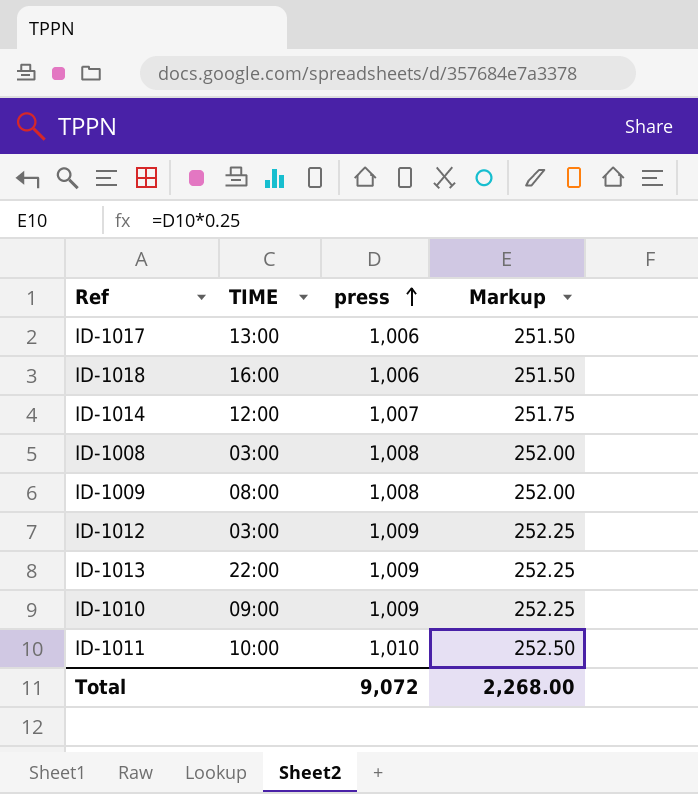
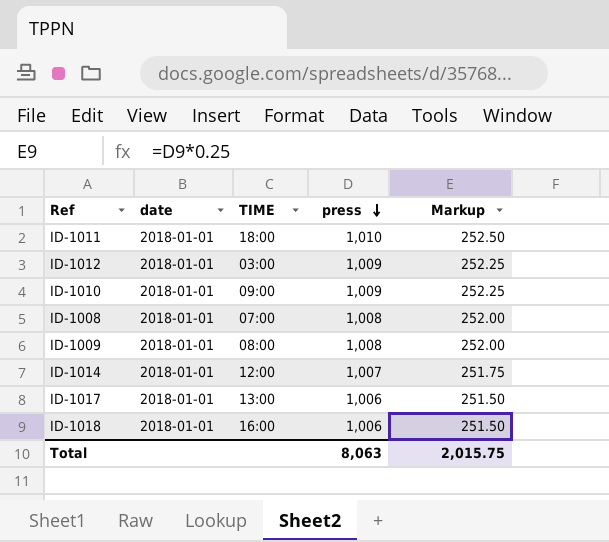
row order: press ascending -> press descending
column date | position: none -> 2
row ID-1013: 22:00 | 1,009 | 252.25 -> none
ID-1011 | TIME: 10:00 -> 18:00
ID-1008 | TIME: 03:00 -> 07:00
Total | press: 9,072 -> 8,063
Total | Markup: 2,268.00 -> 2,015.75

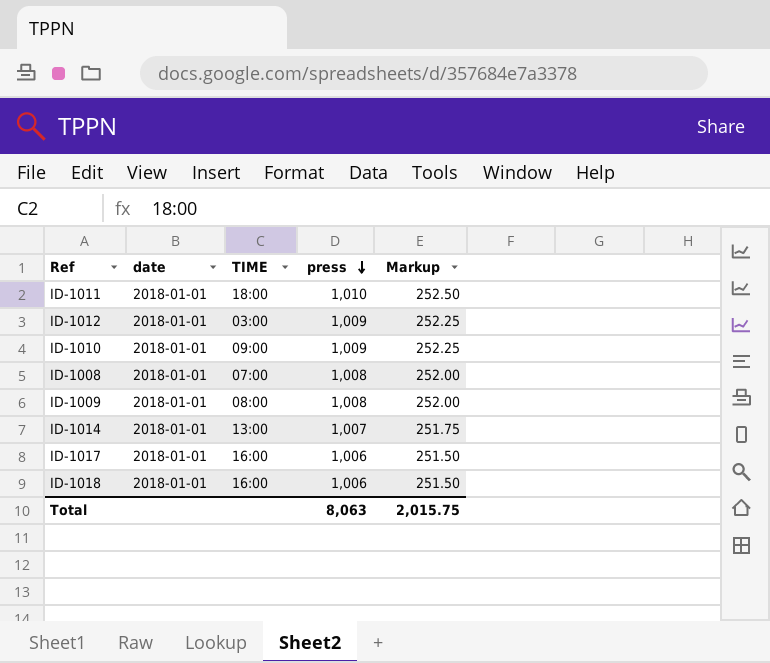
ID-1014 | TIME: 12:00 -> 13:00
ID-1017 | TIME: 13:00 -> 16:00

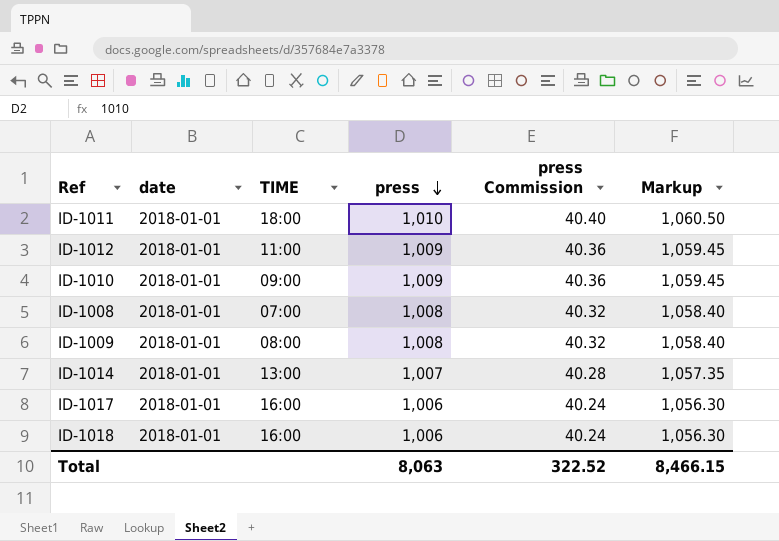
column press Commission | formula: none -> [press] * 0.04
column Markup | formula: [press] * 0.25 -> [press] * 1.05
ID-1012 | TIME: 03:00 -> 11:00
Total | Markup: 2,015.75 -> 8,466.15

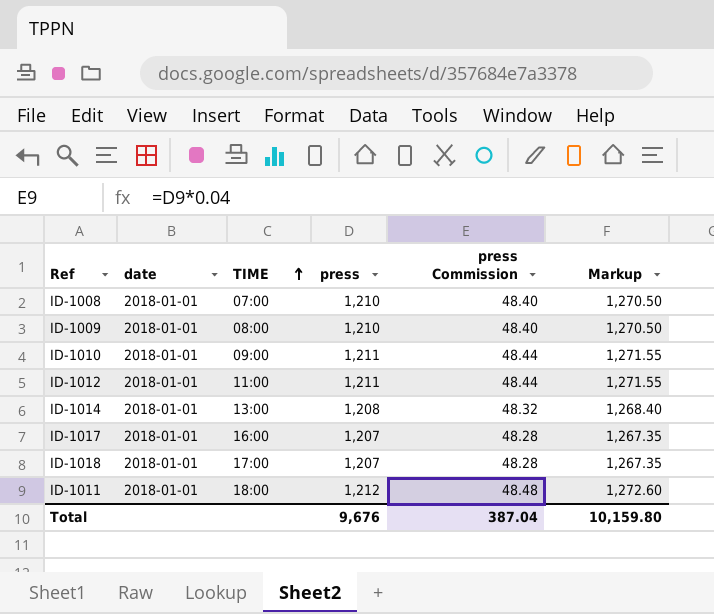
row order: press descending -> TIME ascending
ID-1008 | press: 1,008 -> 1,210
ID-1008 | press Commission: 40.32 -> 48.40
ID-1008 | Markup: 1,058.40 -> 1,270.50
ID-1009 | press: 1,008 -> 1,210
ID-1009 | press Commission: 40.32 -> 48.40
ID-1009 | Markup: 1,058.40 -> 1,270.50
ID-1010 | press: 1,009 -> 1,211
ID-1010 | press Commission: 40.36 -> 48.44
ID-1010 | Markup: 1,059.45 -> 1,271.55
ID-1012 | press: 1,009 -> 1,211
ID-1012 | press Commission: 40.36 -> 48.44
ID-1012 | Markup: 1,059.45 -> 1,271.55
ID-1014 | press: 1,007 -> 1,208
ID-1014 | press Commission: 40.28 -> 48.32
ID-1014 | Markup: 1,057.35 -> 1,268.40
ID-1017 | press: 1,006 -> 1,207
ID-1017 | press Commission: 40.24 -> 48.28
ID-1017 | Markup: 1,056.30 -> 1,267.35
ID-1018 | TIME: 16:00 -> 17:00
ID-1018 | press: 1,006 -> 1,207
ID-1018 | press Commission: 40.24 -> 48.28
ID-1018 | Markup: 1,056.30 -> 1,267.35
ID-1011 | press: 1,010 -> 1,212
ID-1011 | press Commission: 40.40 -> 48.48
ID-1011 | Markup: 1,060.50 -> 1,272.60
Total | press: 8,063 -> 9,676
Total | press Commission: 322.52 -> 387.04
Total | Markup: 8,466.15 -> 10,159.80

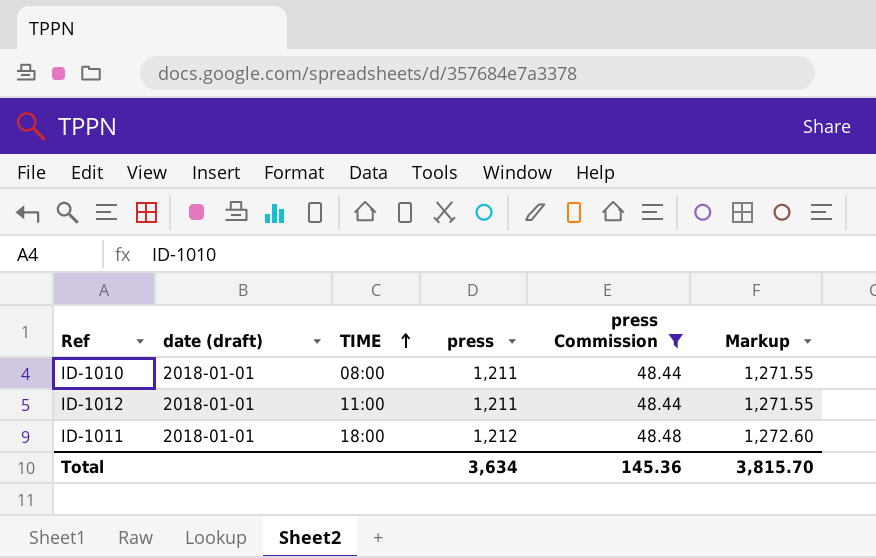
filter: none -> press Commission >= 48.44
column name: date -> date (draft)
ID-1010 | TIME: 09:00 -> 08:00
Total | press: 9,676 -> 3,634
Total | press Commission: 387.04 -> 145.36
Total | Markup: 10,159.80 -> 3,815.70

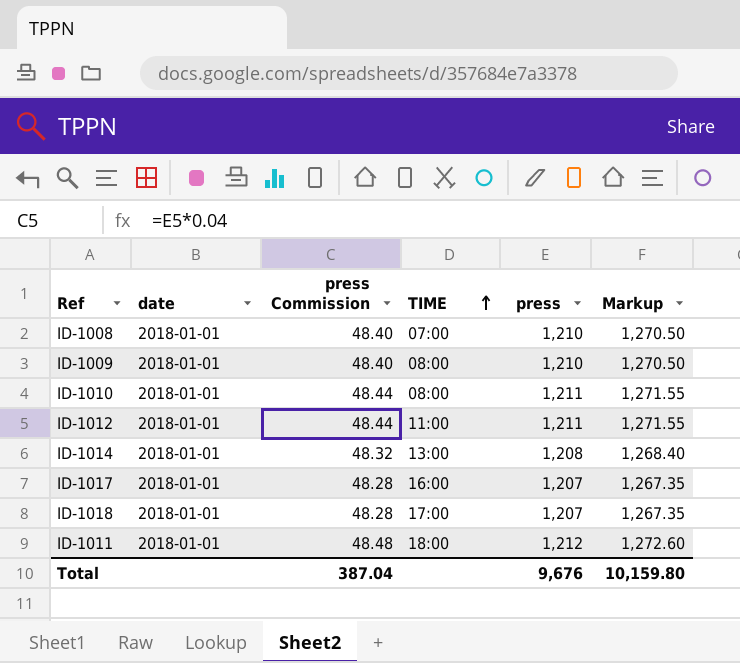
filter: press Commission >= 48.44 -> none
column name: date (draft) -> date
column press Commission | position: 5 -> 3
Total | press Commission: 145.36 -> 387.04
Total | press: 3,634 -> 9,676
Total | Markup: 3,815.70 -> 10,159.80

